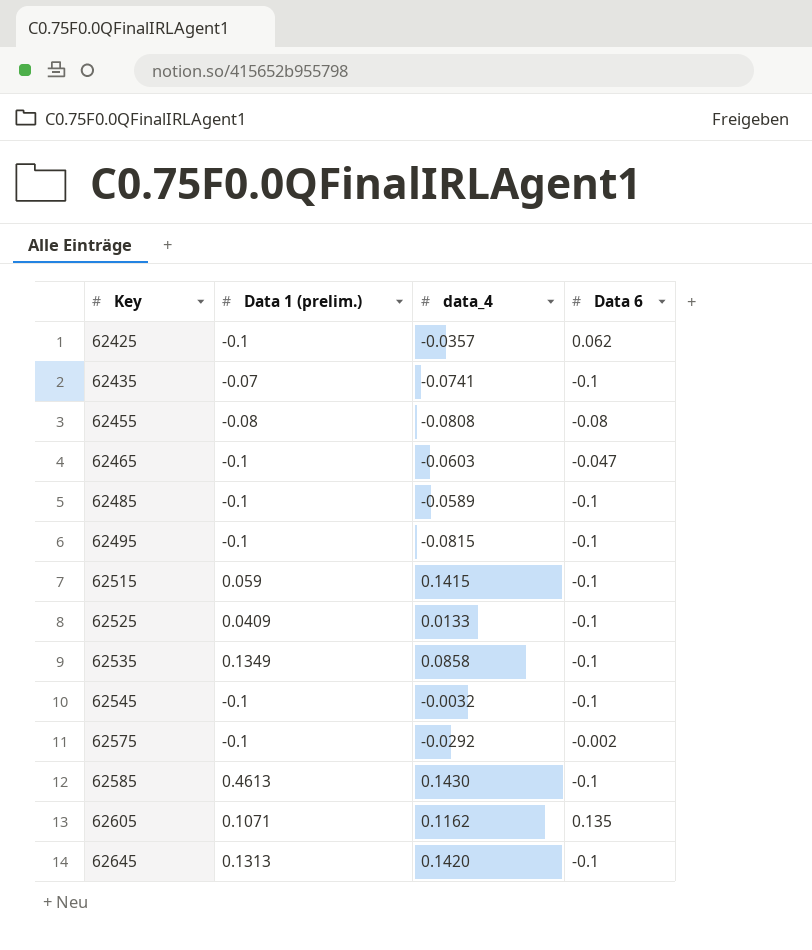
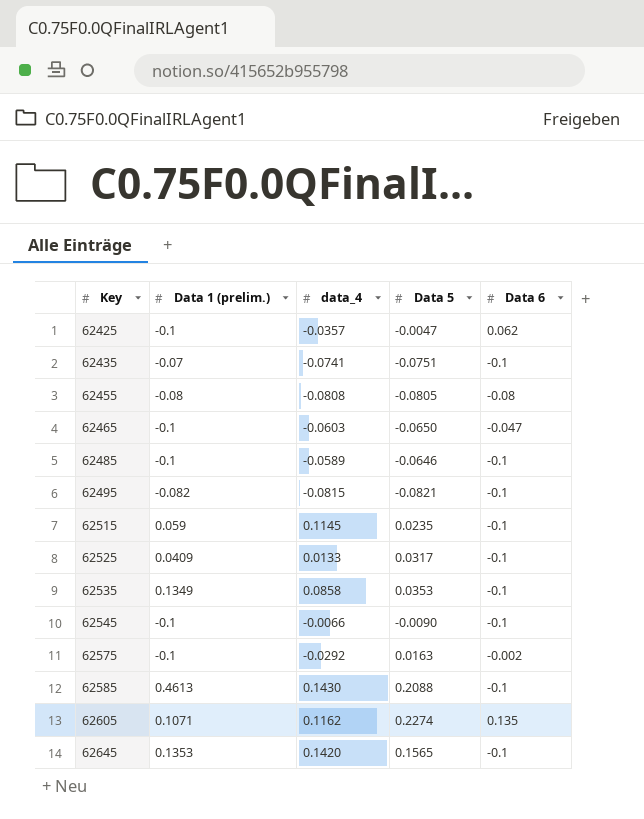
column Data 5 | position: none -> 4
62495 | Data 1 (prelim.): -0.1 -> -0.082
62515 | data_4: 0.1415 -> 0.1145
62545 | data_4: -0.0032 -> -0.0066
62645 | Data 1 (prelim.): 0.1313 -> 0.1353

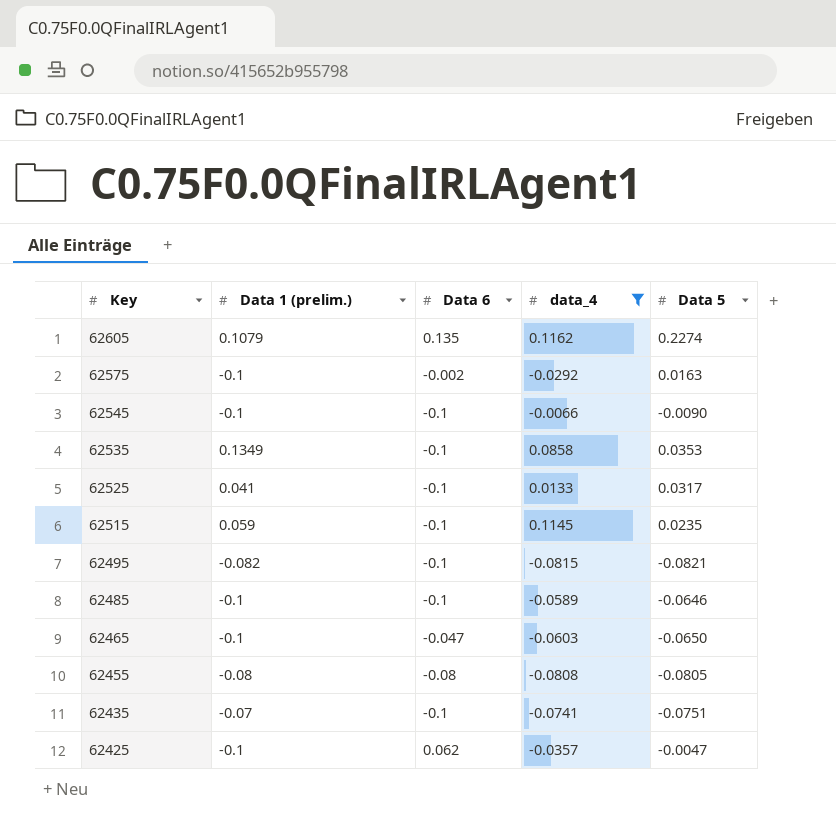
filter: none -> data_4 <= 0.1162
row order: Key ascending -> Key descending
column Data 6 | position: 5 -> 3
62605 | Data 1 (prelim.): 0.1071 -> 0.1079
62525 | Data 1 (prelim.): 0.0409 -> 0.041

